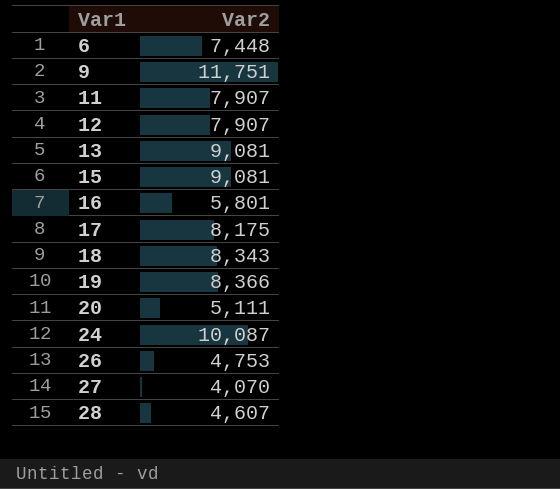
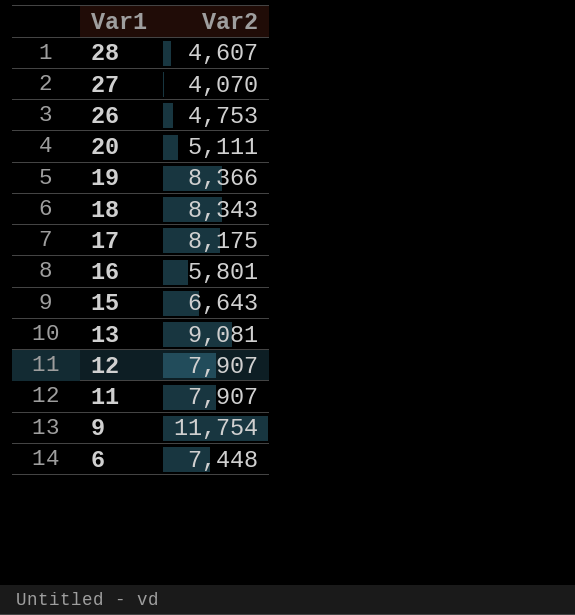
row order: Var1 ascending -> Var1 descending
row 24: 10,087 -> none
15 | Var2: 9,081 -> 6,643
9 | Var2: 11,751 -> 11,754

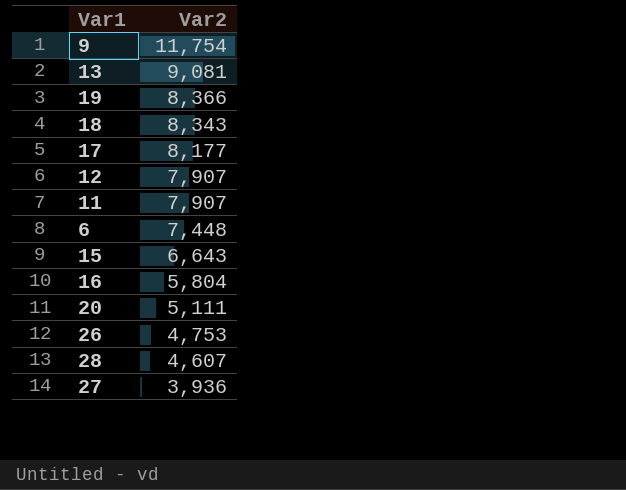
row order: Var1 descending -> Var2 descending
17 | Var2: 8,175 -> 8,177
16 | Var2: 5,801 -> 5,804
27 | Var2: 4,070 -> 3,936

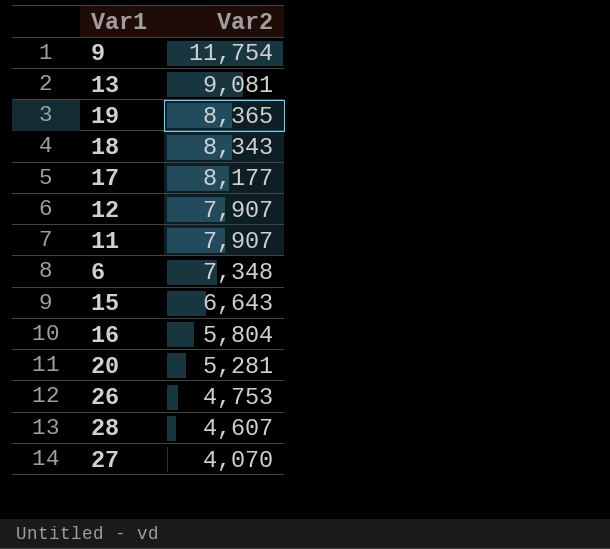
19 | Var2: 8,366 -> 8,365
6 | Var2: 7,448 -> 7,348
20 | Var2: 5,111 -> 5,281
27 | Var2: 3,936 -> 4,070

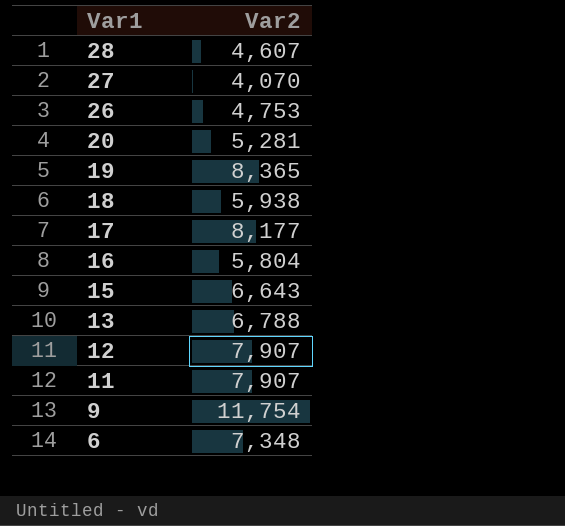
row order: Var2 descending -> Var1 descending
18 | Var2: 8,343 -> 5,938
13 | Var2: 9,081 -> 6,788

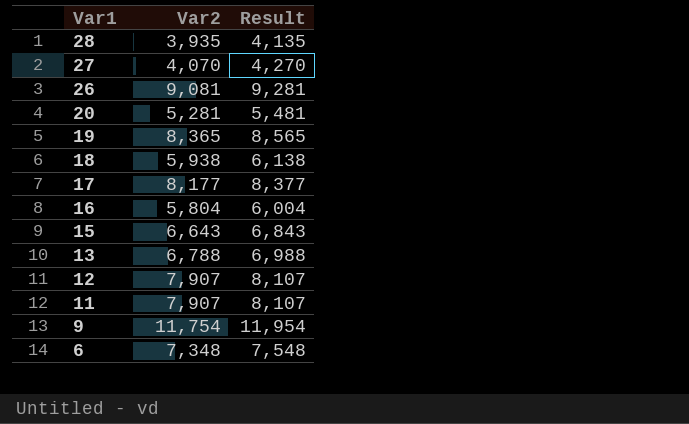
column Result | formula: none -> [Var2] + 200
28 | Var2: 4,607 -> 3,935
26 | Var2: 4,753 -> 9,081

